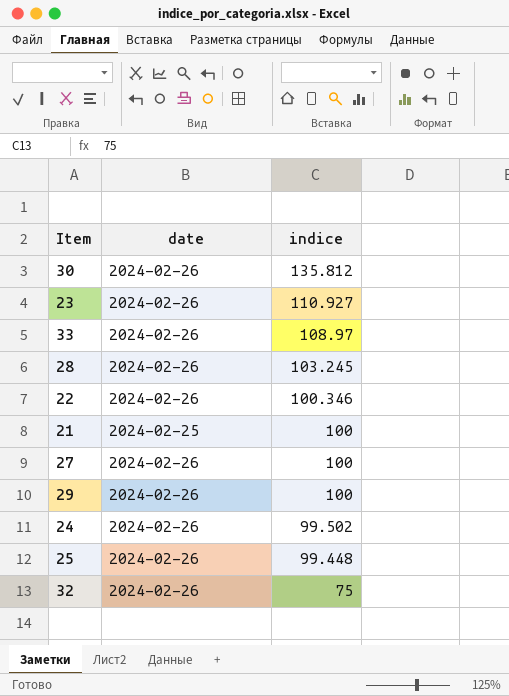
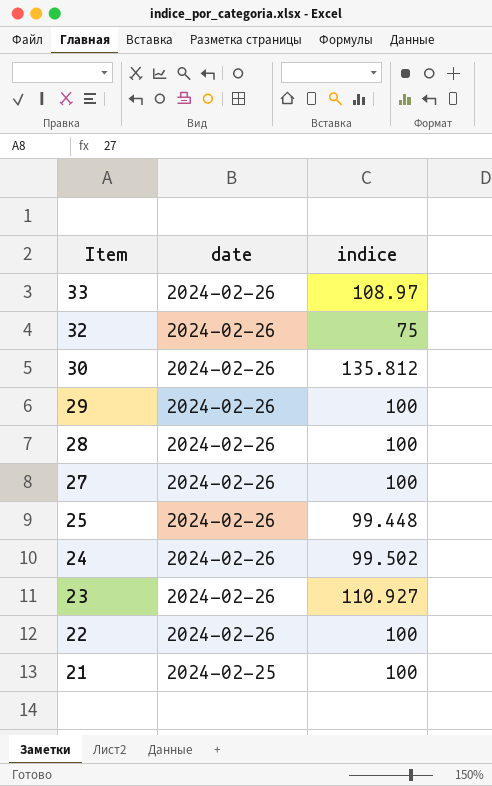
row order: indice descending -> Item descending
28 | indice: 103.245 -> 100
22 | indice: 100.346 -> 100

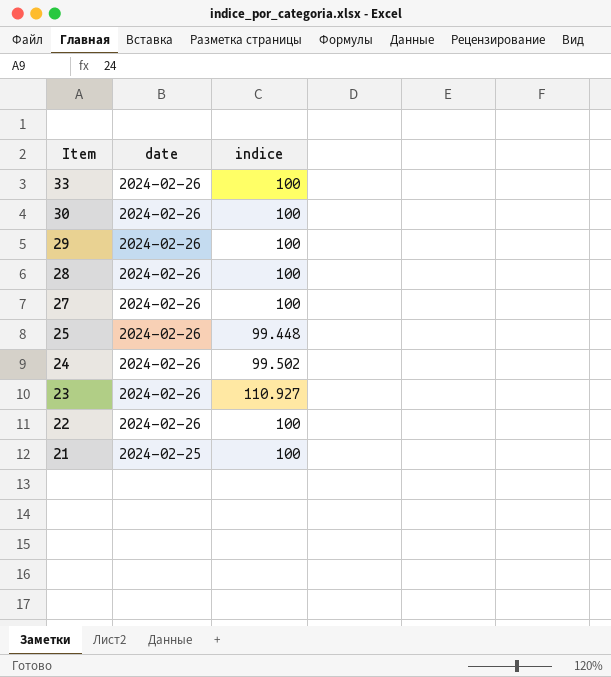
row 32: 2024-02-26 | 75 -> none
33 | indice: 108.97 -> 100
30 | indice: 135.812 -> 100

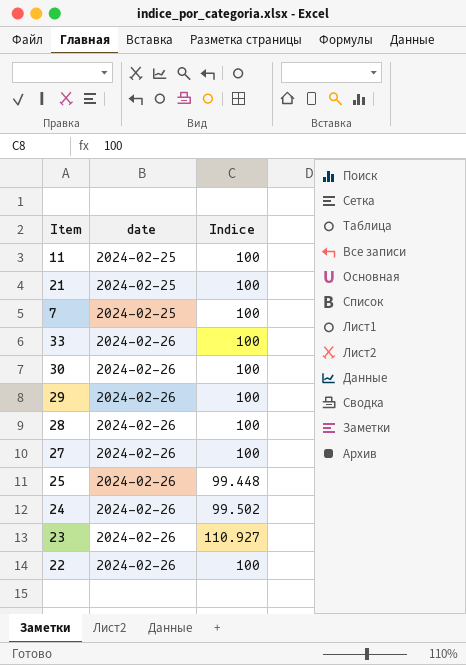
row order: Item descending -> date ascending
column name: indice -> Indice
row 11: none -> 2024-02-25 | 100
row 7: none -> 2024-02-25 | 100

